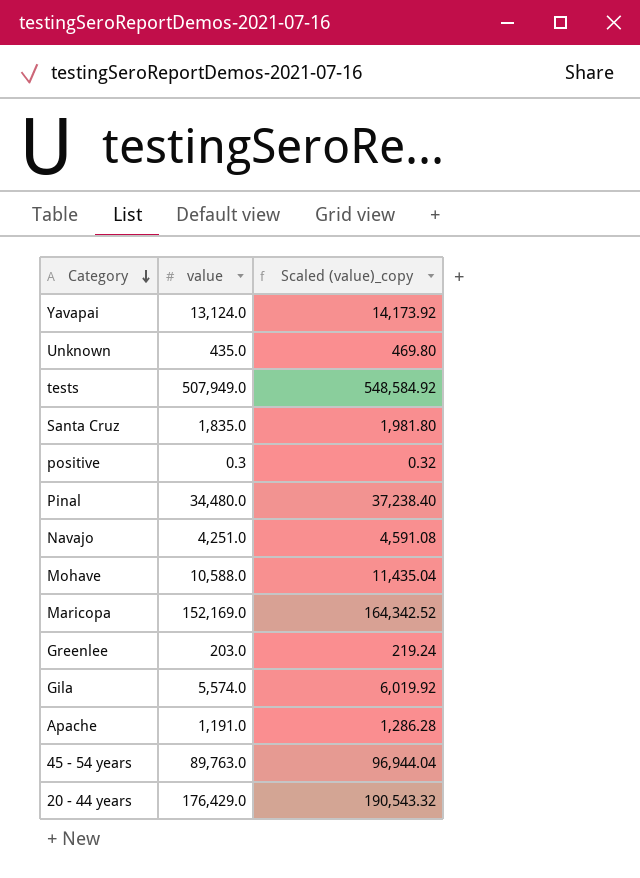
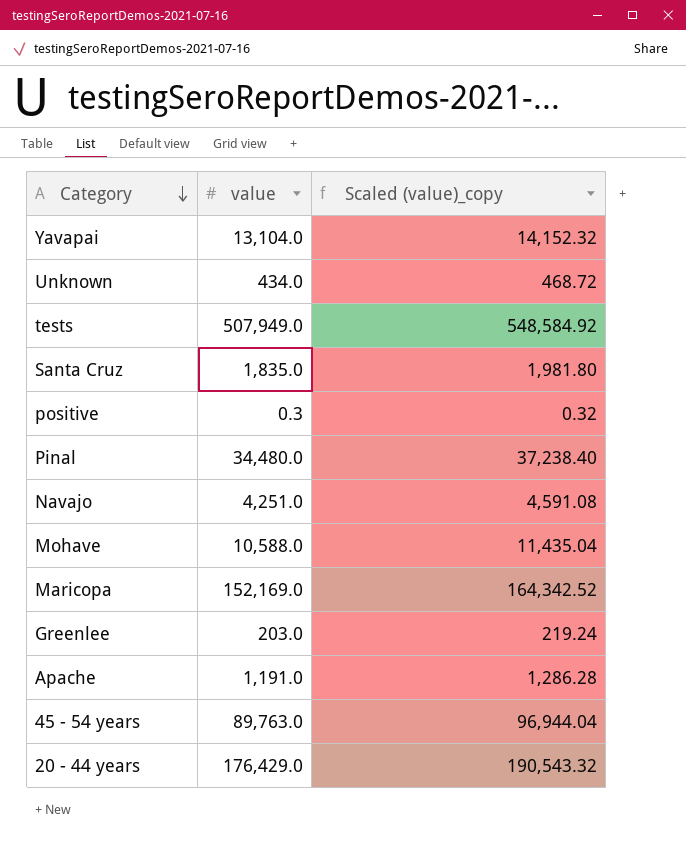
row Gila: 5,574.0 | 6,019.92 -> none
Yavapai | value: 13,124.0 -> 13,104.0
Yavapai | Scaled (value)_copy: 14,173.92 -> 14,152.32
Unknown | value: 435.0 -> 434.0
Unknown | Scaled (value)_copy: 469.80 -> 468.72

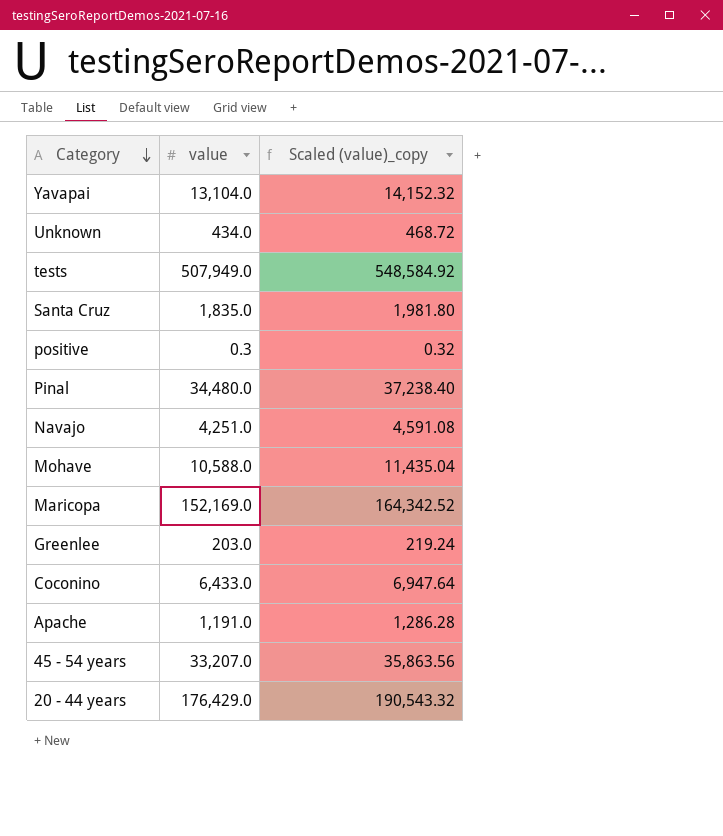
row Coconino: none -> 6,433.0 | 6,947.64
45 - 54 years | value: 89,763.0 -> 33,207.0
45 - 54 years | Scaled (value)_copy: 96,944.04 -> 35,863.56

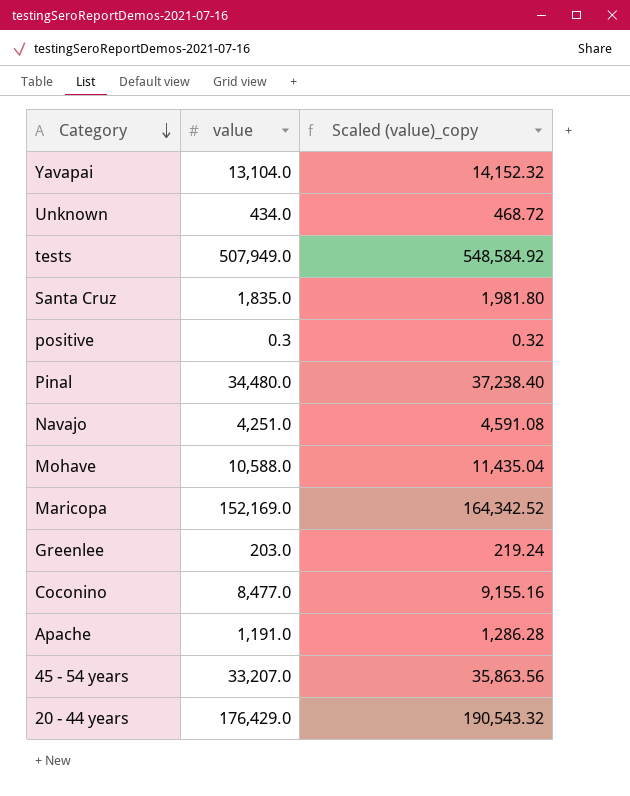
Coconino | value: 6,433.0 -> 8,477.0
Coconino | Scaled (value)_copy: 6,947.64 -> 9,155.16

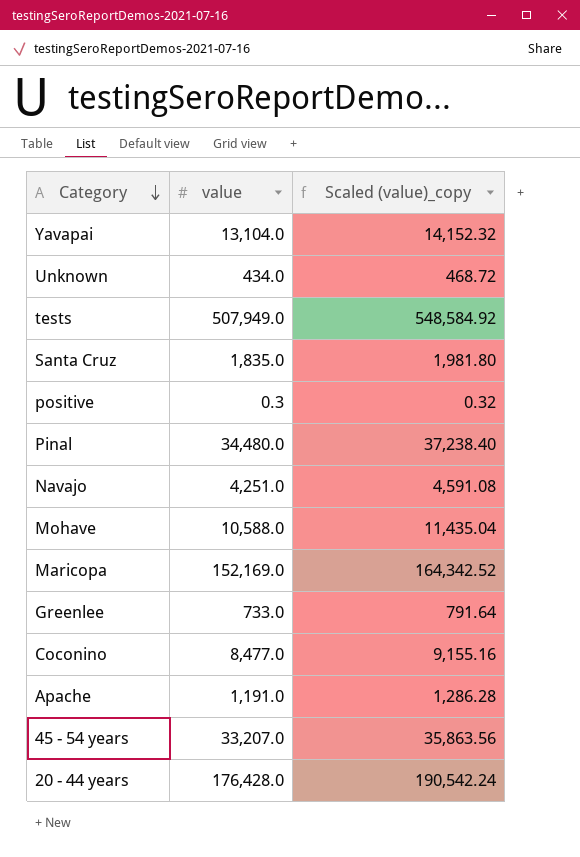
Greenlee | value: 203.0 -> 733.0
Greenlee | Scaled (value)_copy: 219.24 -> 791.64
20 - 44 years | value: 176,429.0 -> 176,428.0
20 - 44 years | Scaled (value)_copy: 190,543.32 -> 190,542.24

